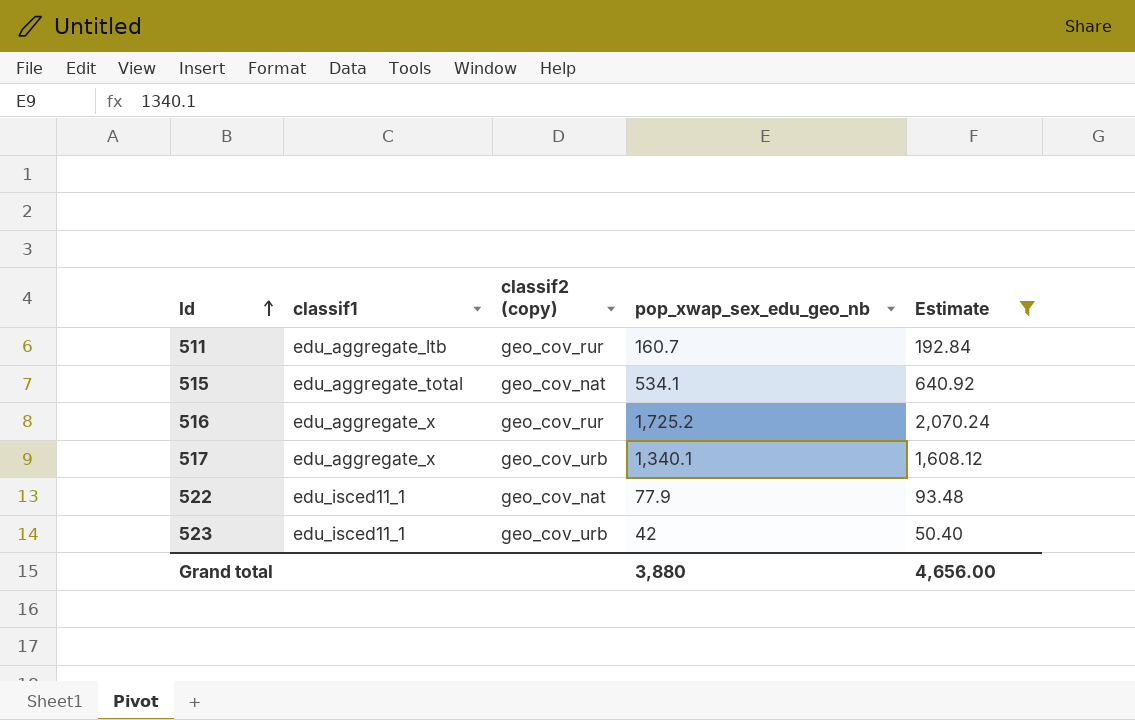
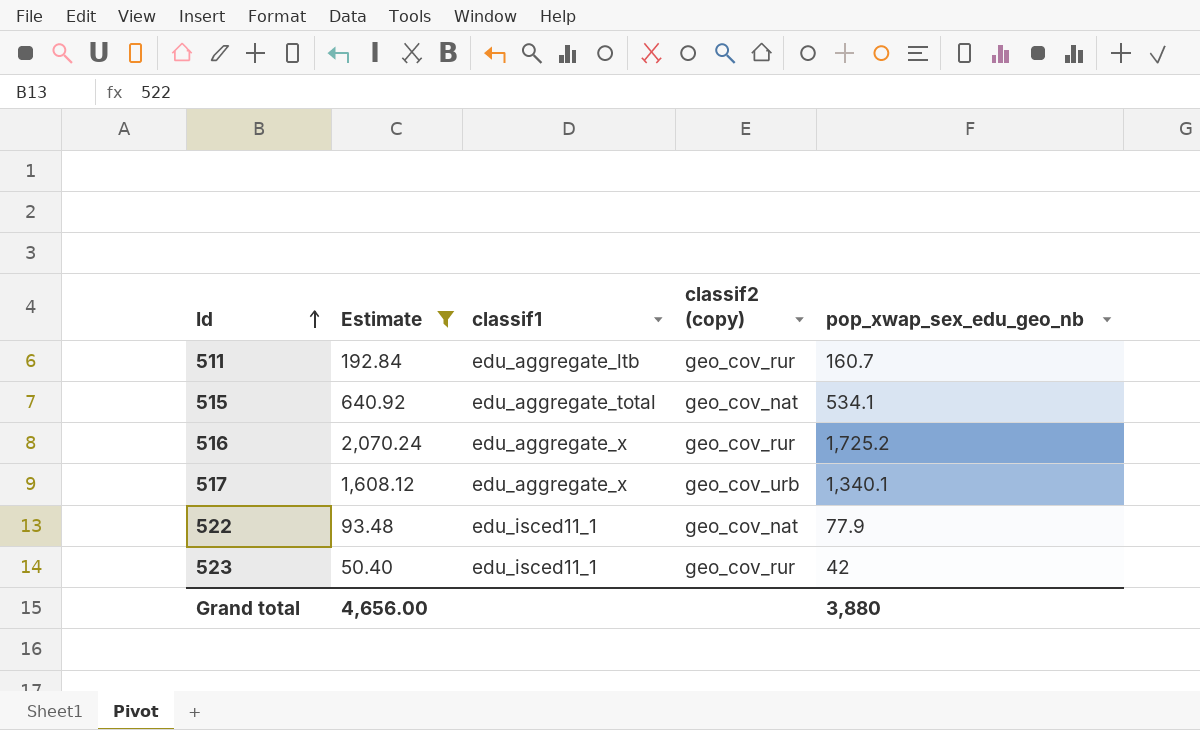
column Estimate | position: 5 -> 2
523 | classif2 (copy): geo_cov_urb -> geo_cov_rur

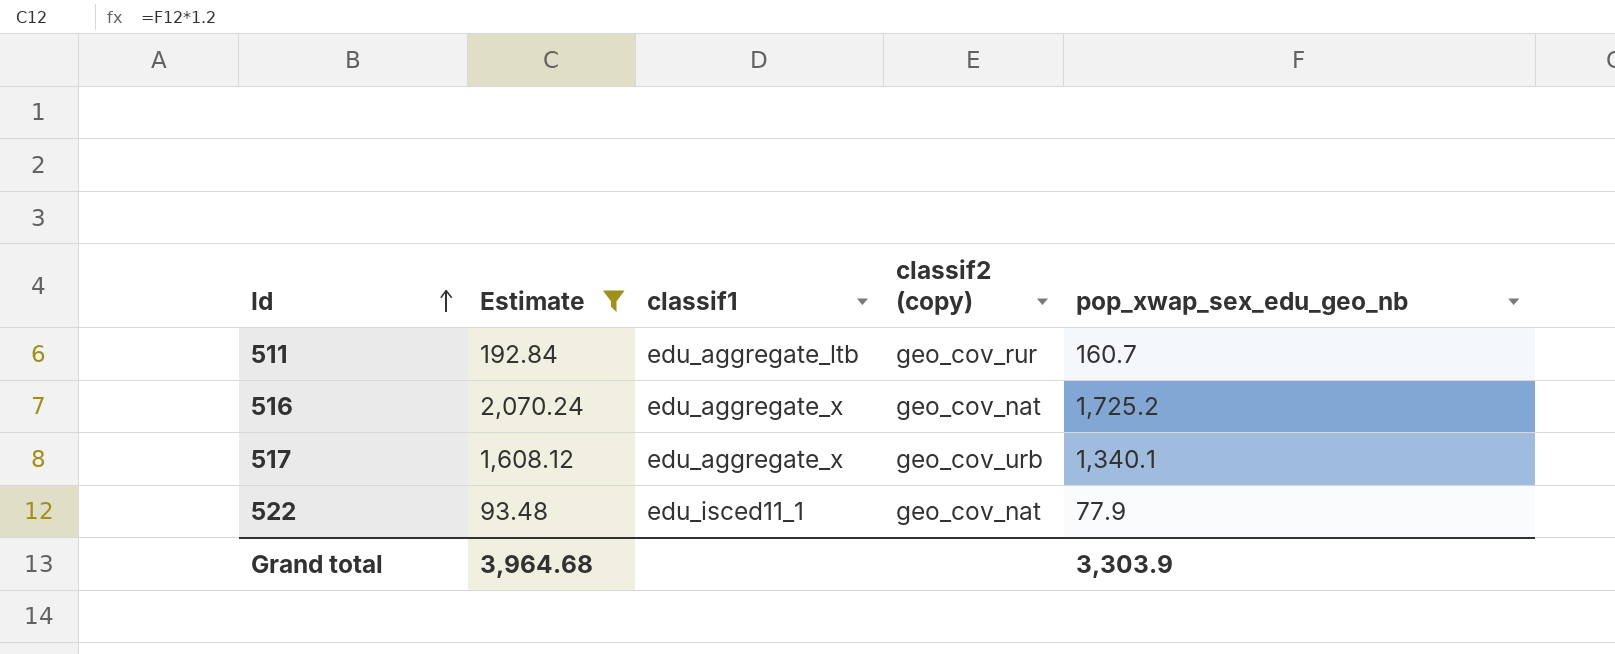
row 515: 640.92 | edu_aggregate_total | geo_cov_nat | 534.1 -> none
row 523: 50.40 | edu_isced11_1 | geo_cov_rur | 42 -> none
516 | classif2 (copy): geo_cov_rur -> geo_cov_nat
Grand total | Estimate: 4,656.00 -> 3,964.68
Grand total | pop_xwap_sex_edu_geo_nb: 3,880 -> 3,303.9

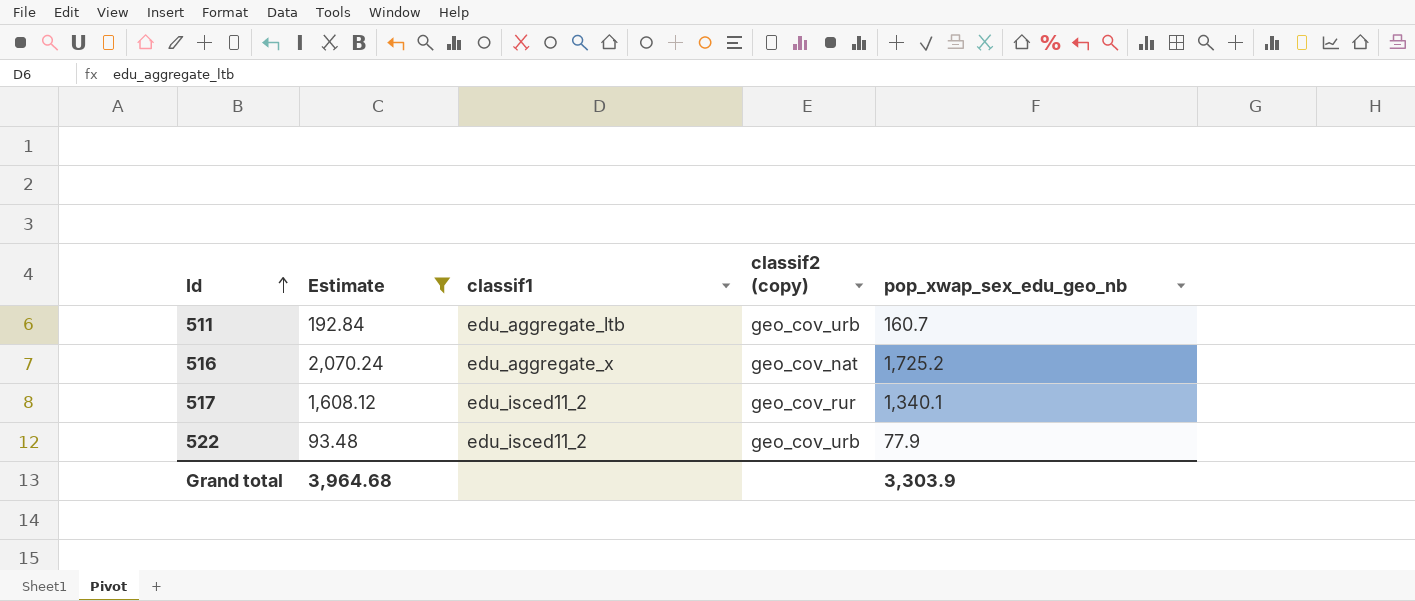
511 | classif2 (copy): geo_cov_rur -> geo_cov_urb
517 | classif1: edu_aggregate_x -> edu_isced11_2
517 | classif2 (copy): geo_cov_urb -> geo_cov_rur
522 | classif1: edu_isced11_1 -> edu_isced11_2
522 | classif2 (copy): geo_cov_nat -> geo_cov_urb

